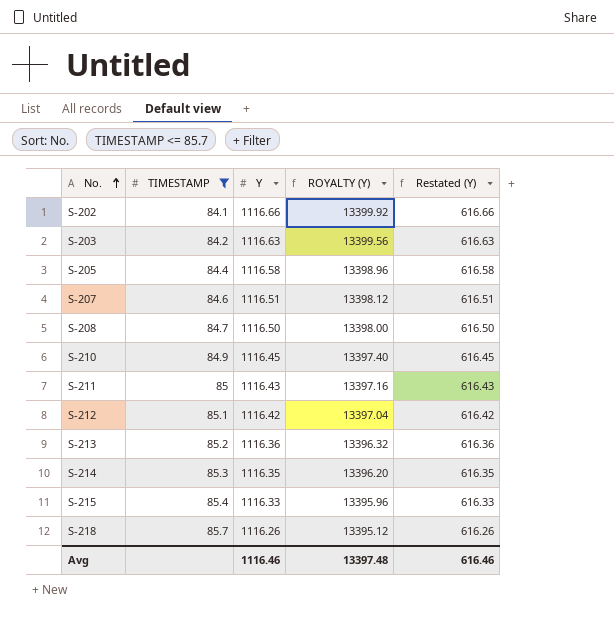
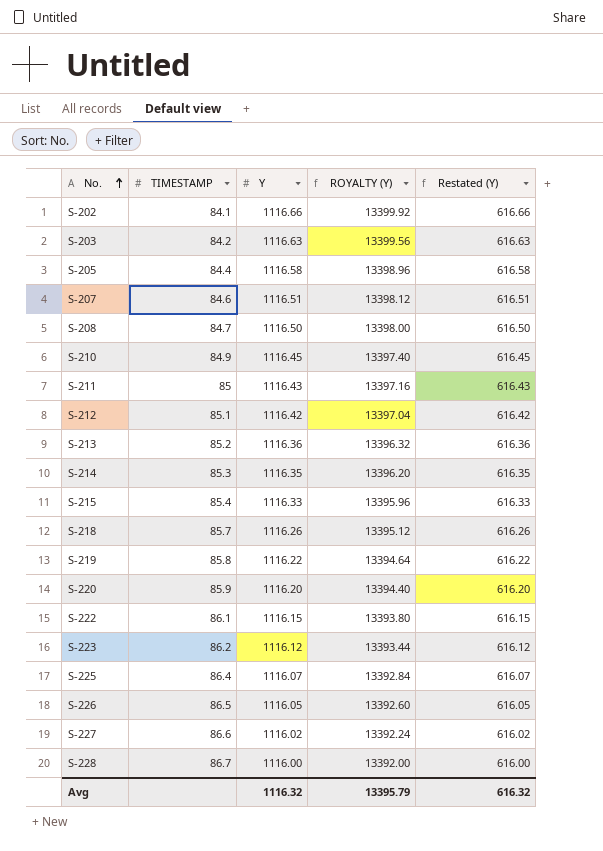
filter: TIMESTAMP <= 85.7 -> none
Avg | Y: 1116.46 -> 1116.32
Avg | ROYALTY (Y): 13397.48 -> 13395.79
Avg | Restated (Y): 616.46 -> 616.32

